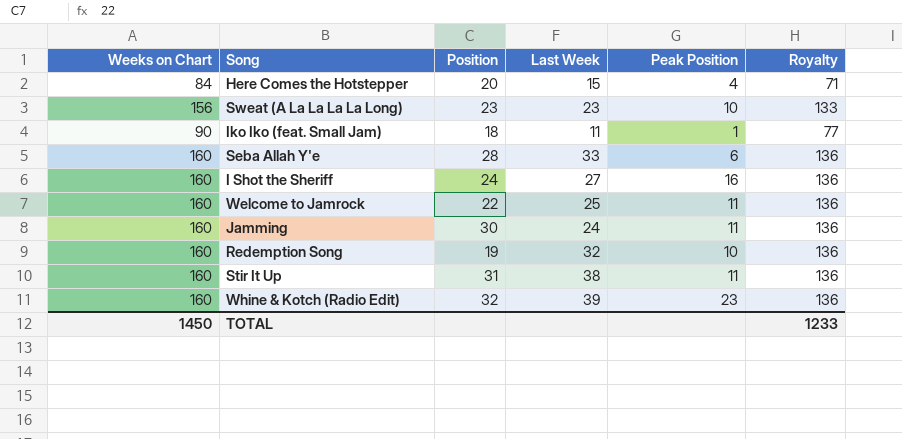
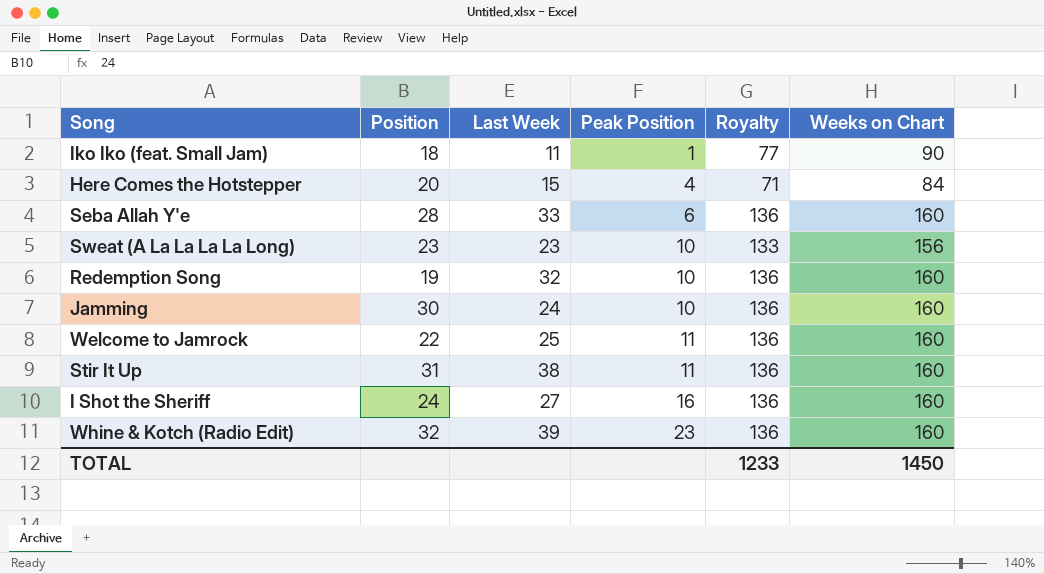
row order: none -> Peak Position ascending
column Weeks on Chart | position: 1 -> 6
Jamming | Peak Position: 11 -> 10

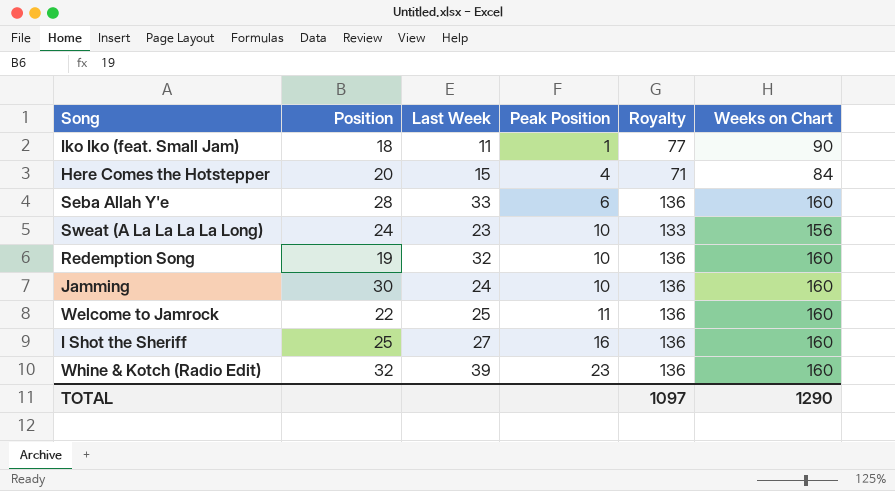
row Stir It Up: 31 | 38 | 11 | 136 | 160 -> none
Sweat (A La La La La Long) | Position: 23 -> 24
I Shot the Sheriff | Position: 24 -> 25
TOTAL | Royalty: 1233 -> 1097
TOTAL | Weeks on Chart: 1450 -> 1290

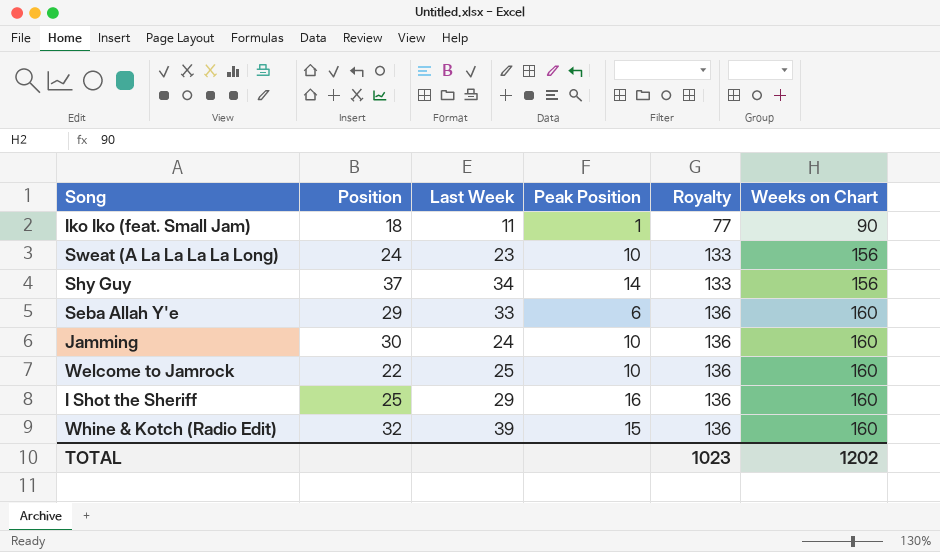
row order: Peak Position ascending -> Royalty ascending
row Here Comes the Hotstepper: 20 | 15 | 4 | 71 | 84 -> none
row Redemption Song: 19 | 32 | 10 | 136 | 160 -> none
row Shy Guy: none -> 37 | 34 | 14 | 133 | 156
Seba Allah Y'e | Position: 28 -> 29
Welcome to Jamrock | Peak Position: 11 -> 10
I Shot the Sheriff | Last Week: 27 -> 29
Whine & Kotch (Radio Edit) | Peak Position: 23 -> 15
TOTAL | Royalty: 1097 -> 1023
TOTAL | Weeks on Chart: 1290 -> 1202

